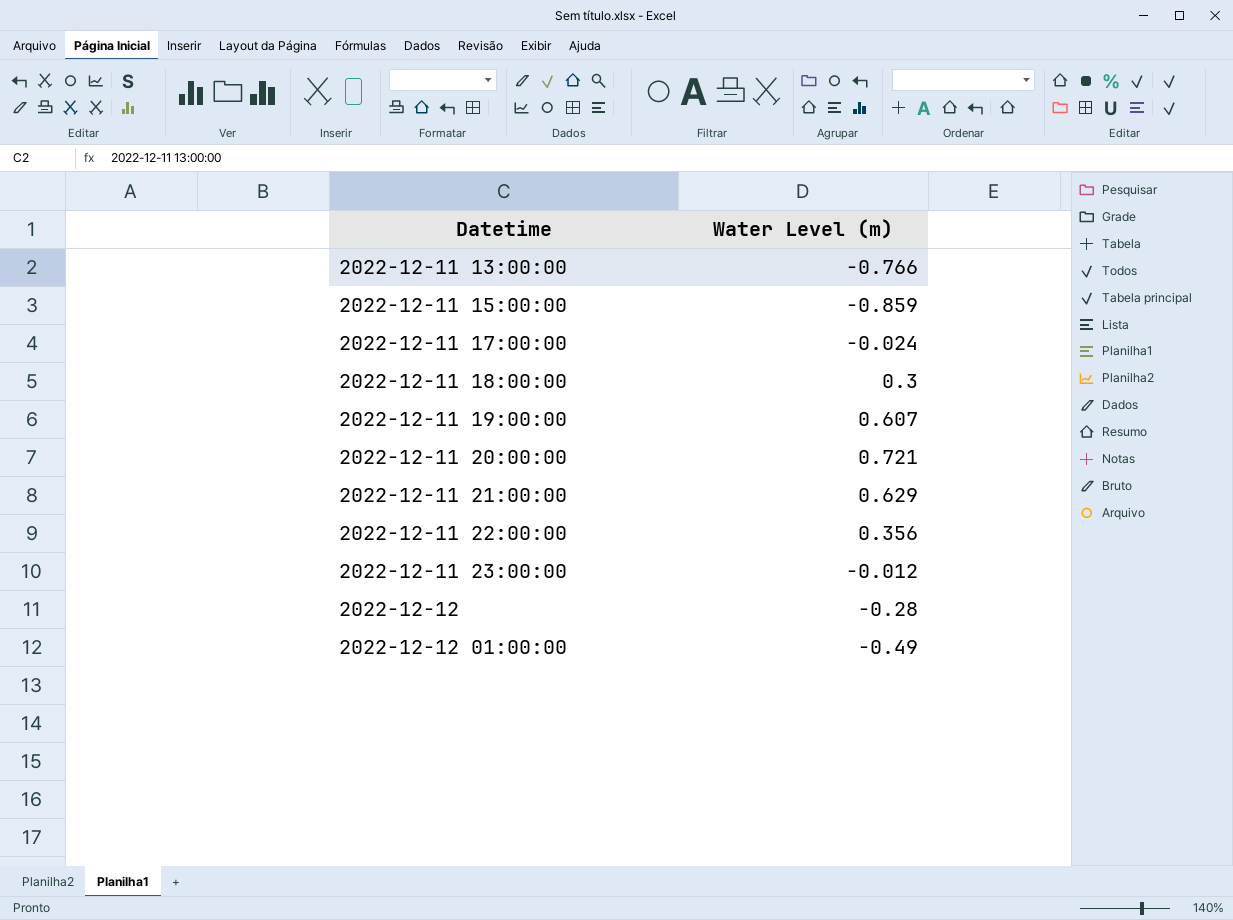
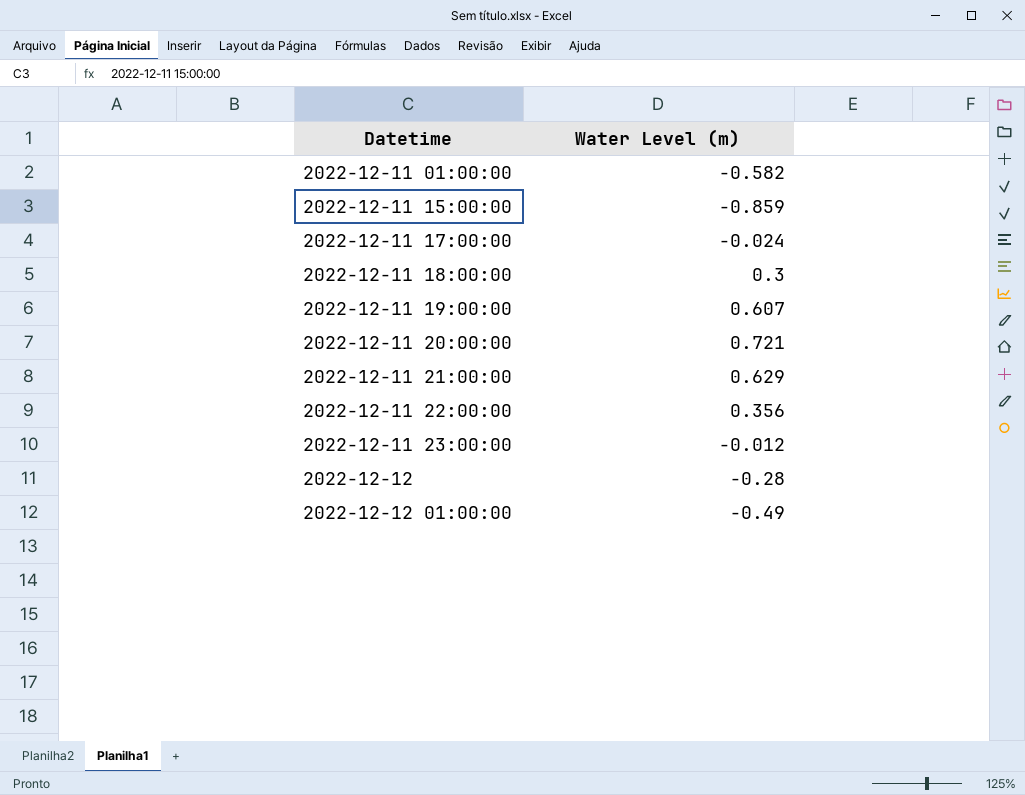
row 2022-12-11 13:00:00: -0.766 -> none
row 2022-12-11 01:00:00: none -> -0.582

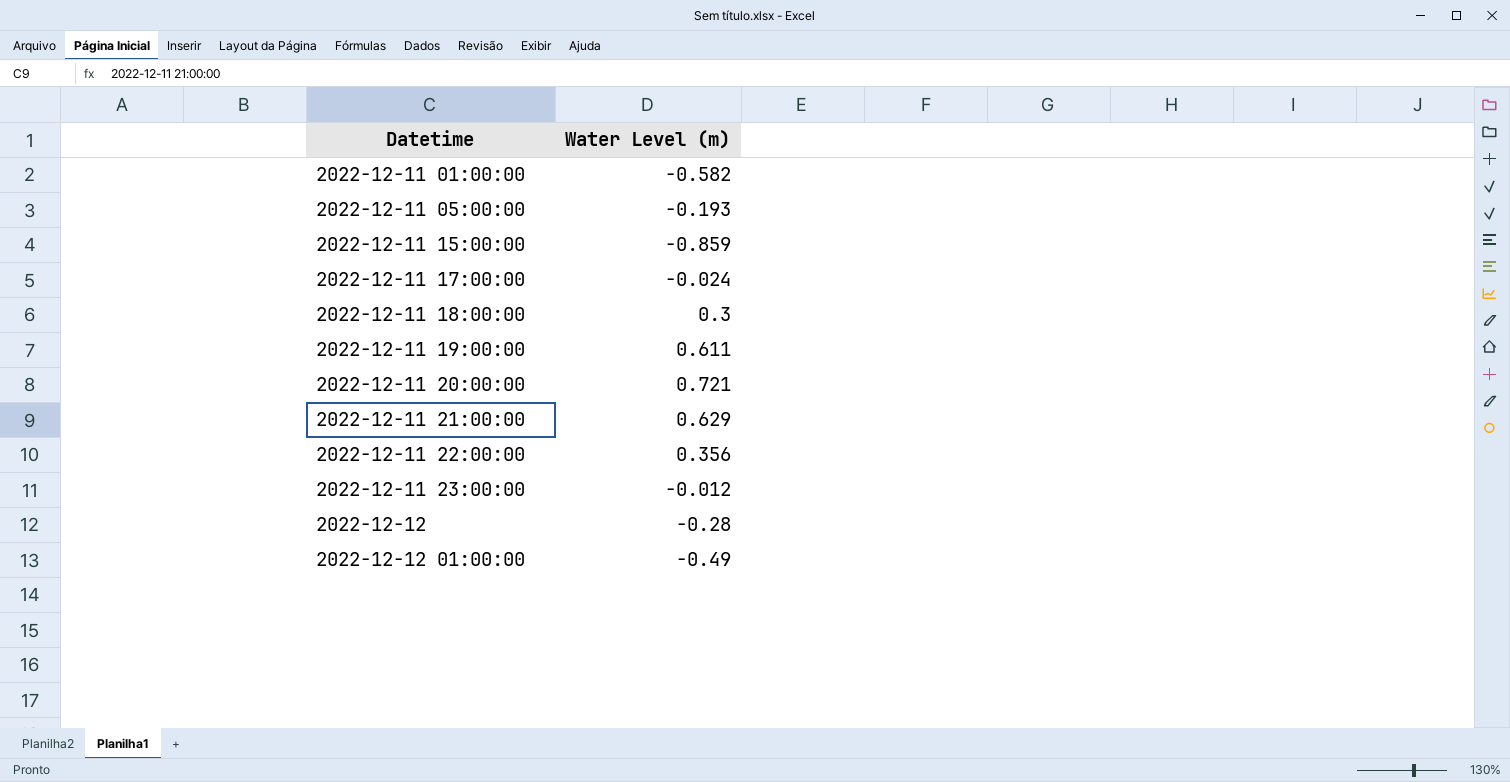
row 2022-12-11 05:00:00: none -> -0.193
2022-12-11 19:00:00 | Water Level (m): 0.607 -> 0.611

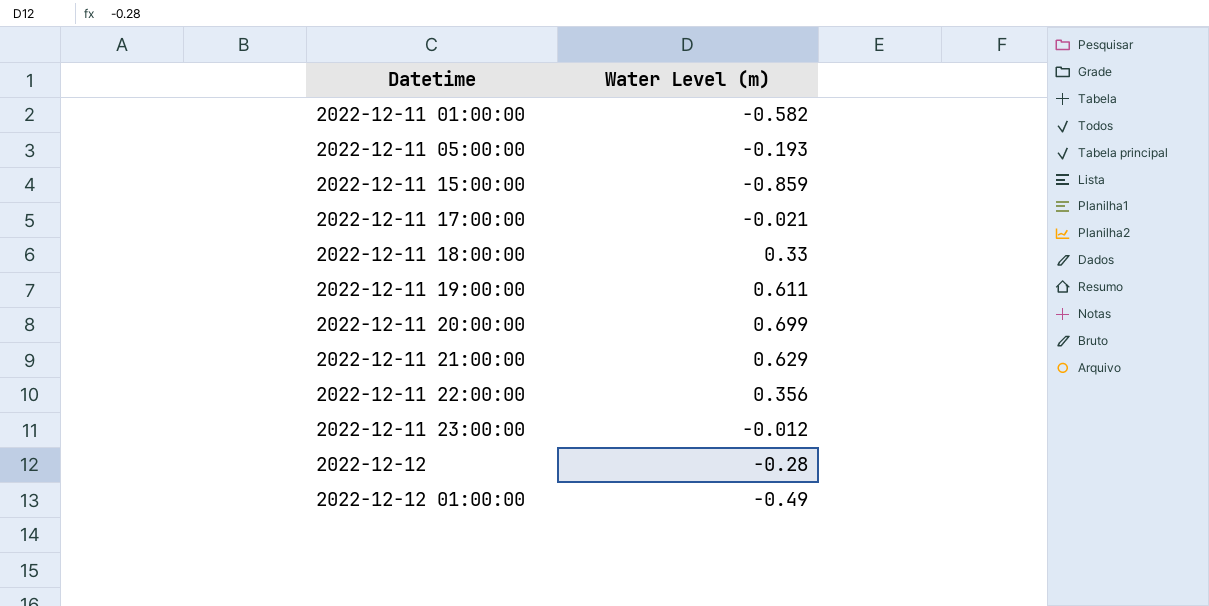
2022-12-11 17:00:00 | Water Level (m): -0.024 -> -0.021
2022-12-11 18:00:00 | Water Level (m): 0.3 -> 0.33
2022-12-11 20:00:00 | Water Level (m): 0.721 -> 0.699

